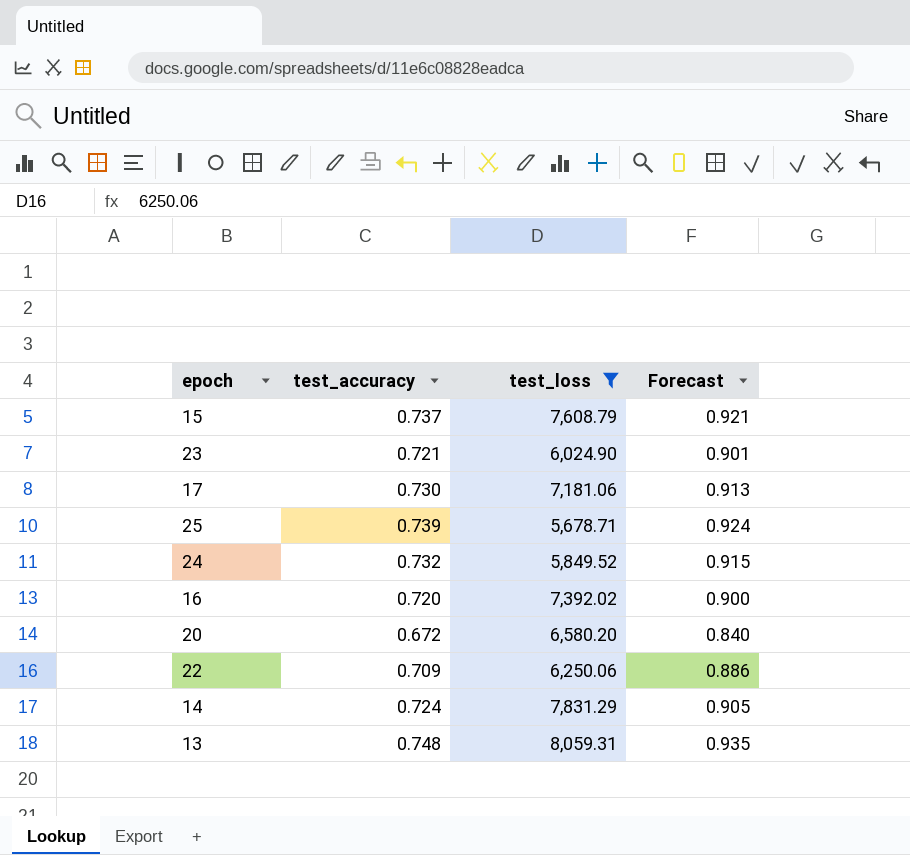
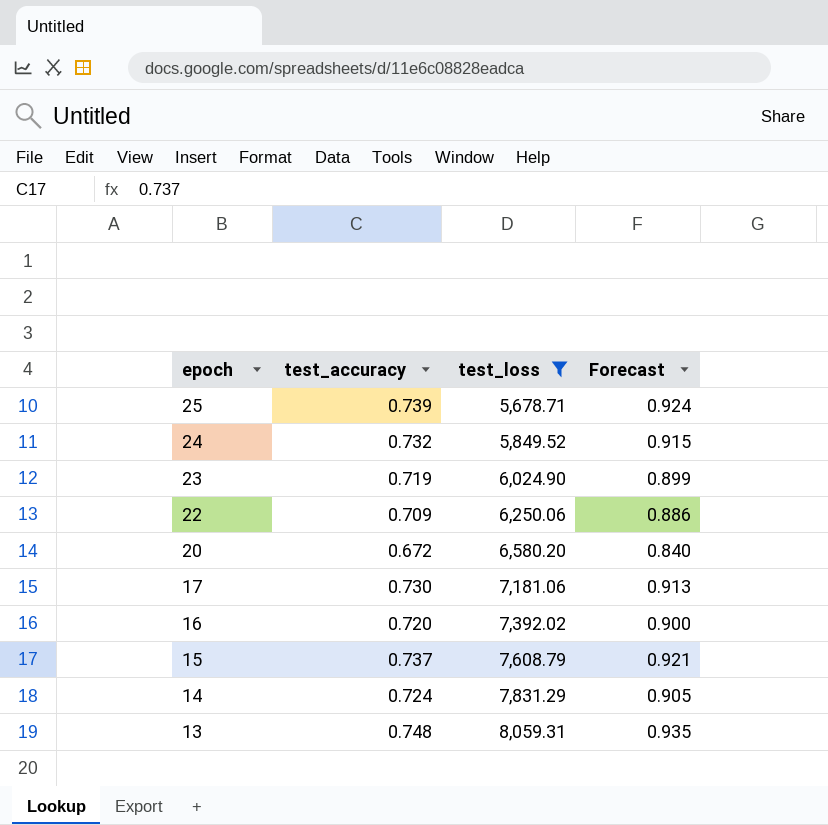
row order: none -> epoch descending
23 | test_accuracy: 0.721 -> 0.719
23 | Forecast: 0.901 -> 0.899

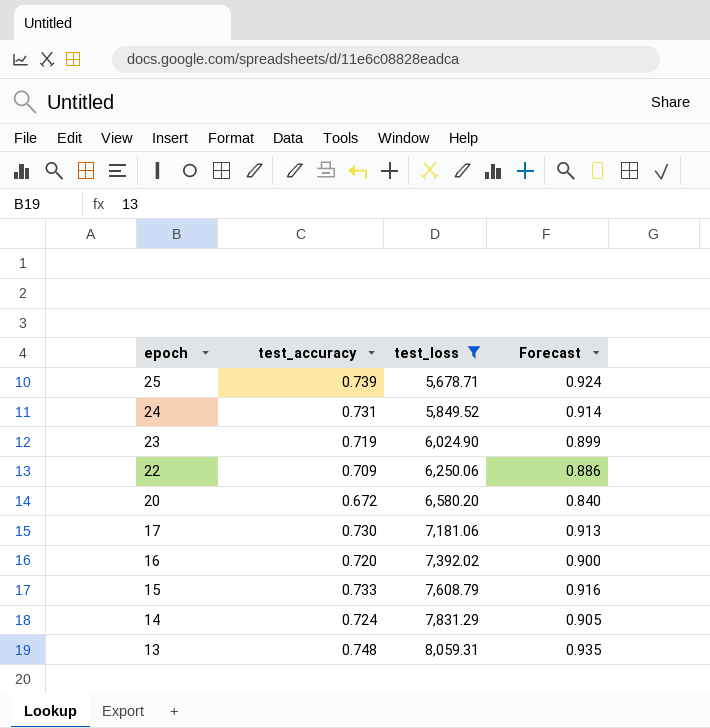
24 | test_accuracy: 0.732 -> 0.731
24 | Forecast: 0.915 -> 0.914
15 | test_accuracy: 0.737 -> 0.733
15 | Forecast: 0.921 -> 0.916

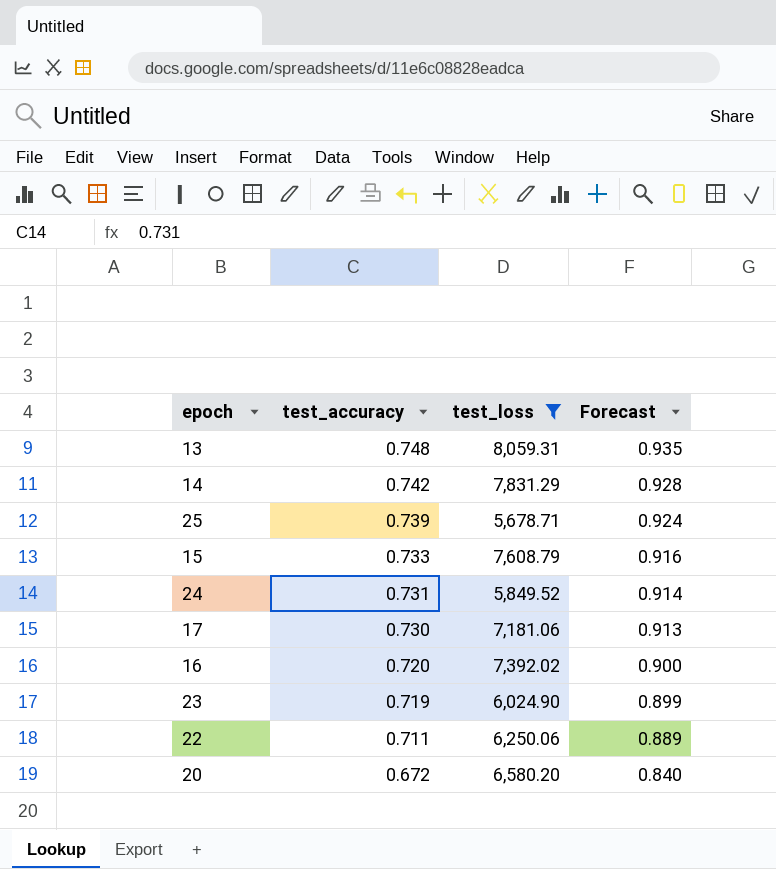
row order: epoch descending -> test_accuracy descending
14 | test_accuracy: 0.724 -> 0.742
14 | Forecast: 0.905 -> 0.928
22 | test_accuracy: 0.709 -> 0.711
22 | Forecast: 0.886 -> 0.889

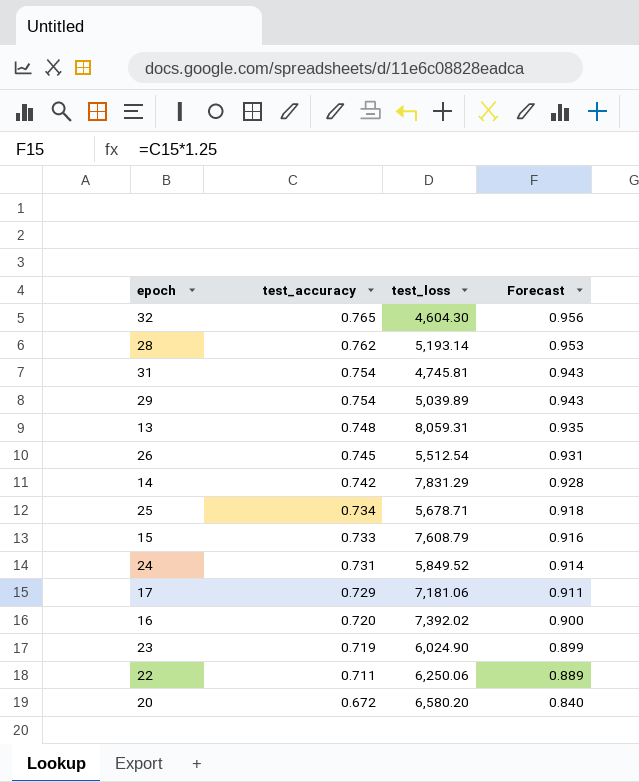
filter: test_loss >= 5,678.71 -> none
25 | test_accuracy: 0.739 -> 0.734
25 | Forecast: 0.924 -> 0.918
17 | test_accuracy: 0.730 -> 0.729
17 | Forecast: 0.913 -> 0.911

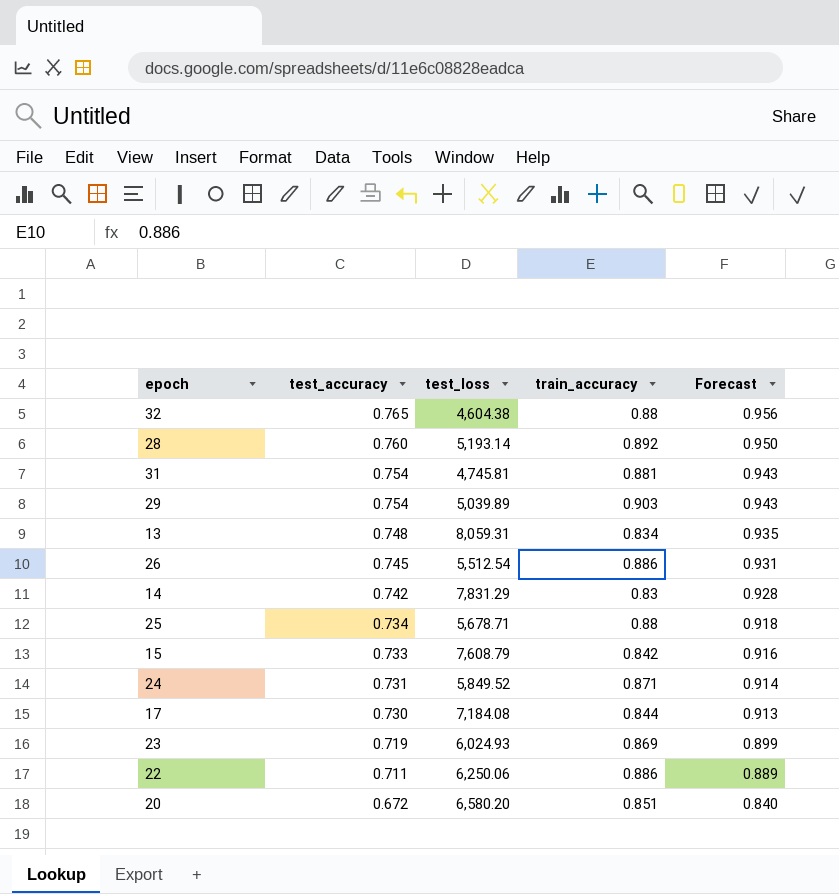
column train_accuracy | position: none -> 4
row 16: 0.720 | 7,392.02 | 0.900 -> none
32 | test_loss: 4,604.30 -> 4,604.38
28 | test_accuracy: 0.762 -> 0.760
28 | Forecast: 0.953 -> 0.950
17 | test_accuracy: 0.729 -> 0.730
17 | test_loss: 7,181.06 -> 7,184.08
17 | Forecast: 0.911 -> 0.913
23 | test_loss: 6,024.90 -> 6,024.93

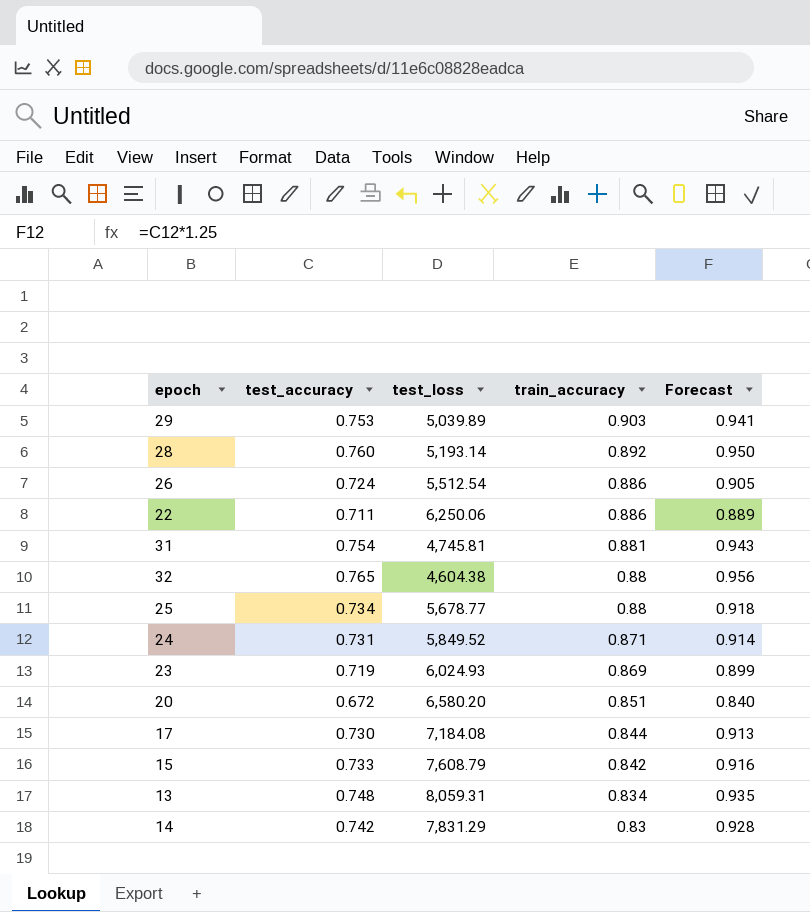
row order: test_accuracy descending -> train_accuracy descending
29 | test_accuracy: 0.754 -> 0.753
29 | Forecast: 0.943 -> 0.941
26 | test_accuracy: 0.745 -> 0.724
26 | Forecast: 0.931 -> 0.905
25 | test_loss: 5,678.71 -> 5,678.77

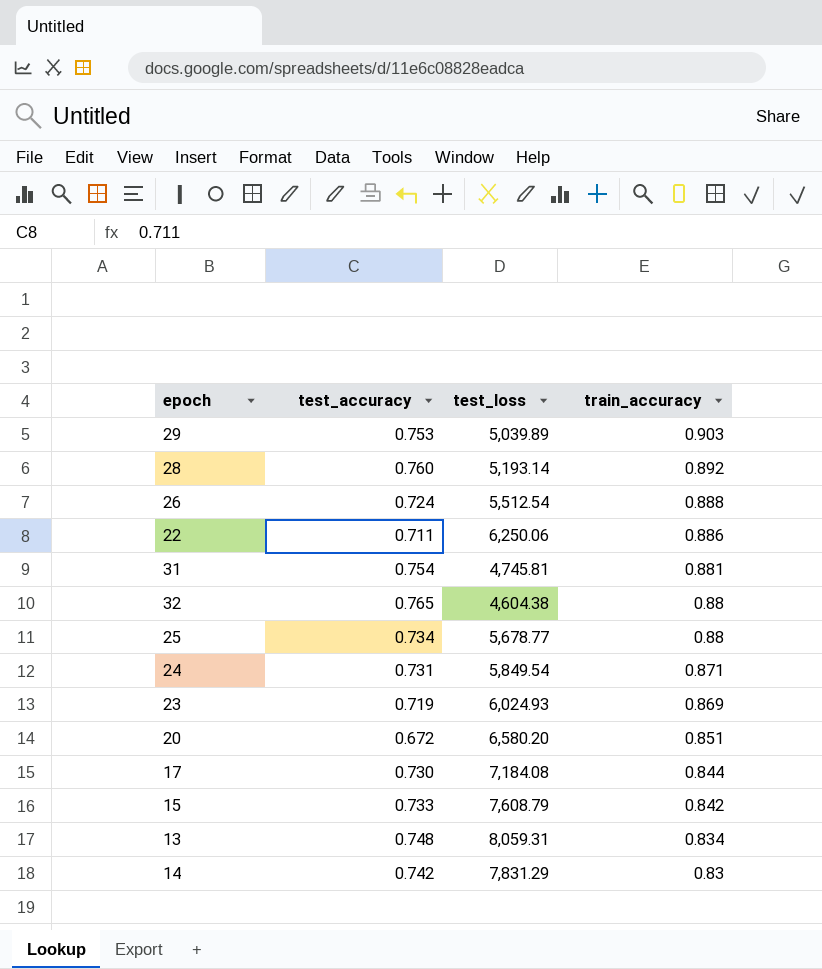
column Forecast | formula: [test_accuracy] * 1.25 -> none
26 | train_accuracy: 0.886 -> 0.888
24 | test_loss: 5,849.52 -> 5,849.54

